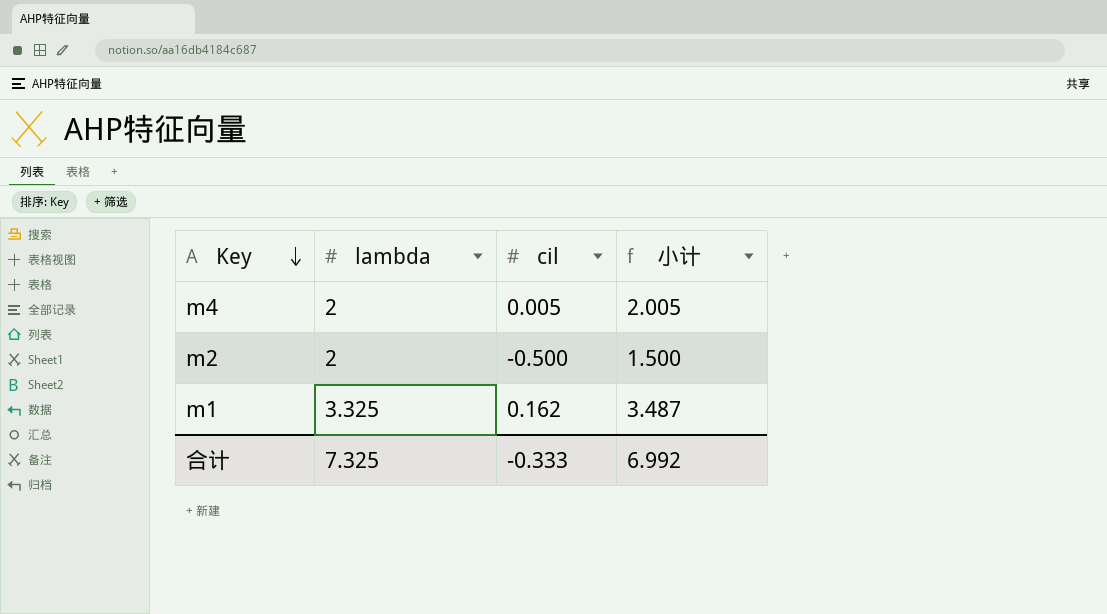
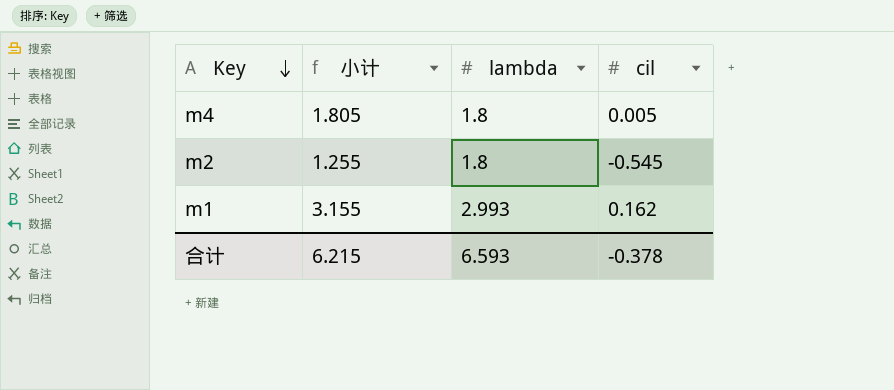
column 小计 | position: 4 -> 2
m4 | 小计: 2.005 -> 1.805
m4 | lambda: 2 -> 1.8
m2 | 小计: 1.500 -> 1.255
m2 | lambda: 2 -> 1.8
m2 | cil: -0.500 -> -0.545
m1 | 小计: 3.487 -> 3.155
m1 | lambda: 3.325 -> 2.993
合计 | 小计: 6.992 -> 6.215
合计 | lambda: 7.325 -> 6.593
合计 | cil: -0.333 -> -0.378

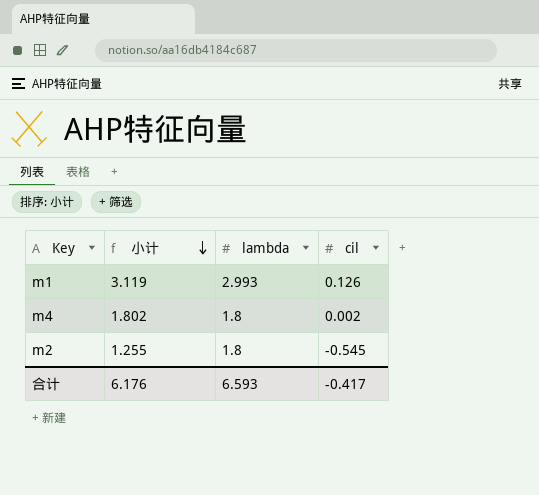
row order: Key descending -> 小计 descending
m1 | 小计: 3.155 -> 3.119
m1 | cil: 0.162 -> 0.126
m4 | 小计: 1.805 -> 1.802
m4 | cil: 0.005 -> 0.002
合计 | 小计: 6.215 -> 6.176
合计 | cil: -0.378 -> -0.417

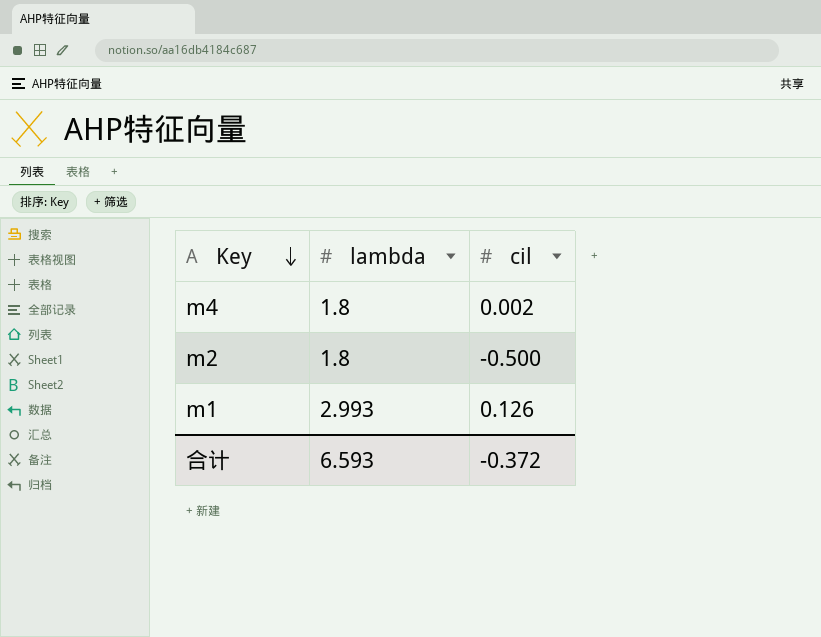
row order: 小计 descending -> Key descending
column 小计 | formula: [lambda] + [cil] -> none
m2 | cil: -0.545 -> -0.500
合计 | cil: -0.417 -> -0.372

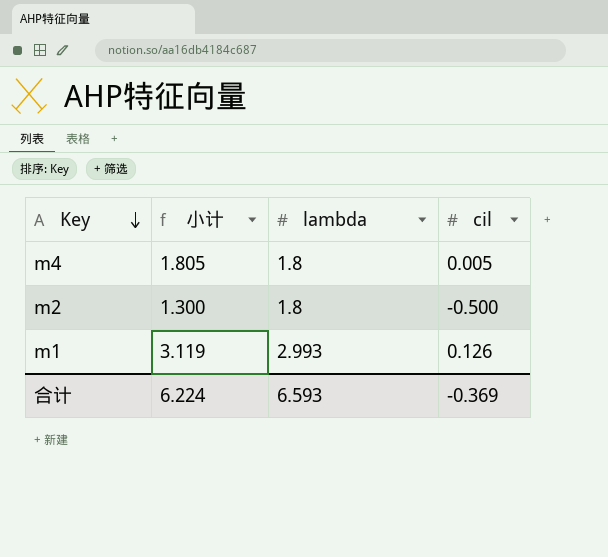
column 小计 | formula: none -> [lambda] + [cil]
m4 | cil: 0.002 -> 0.005
合计 | cil: -0.372 -> -0.369

